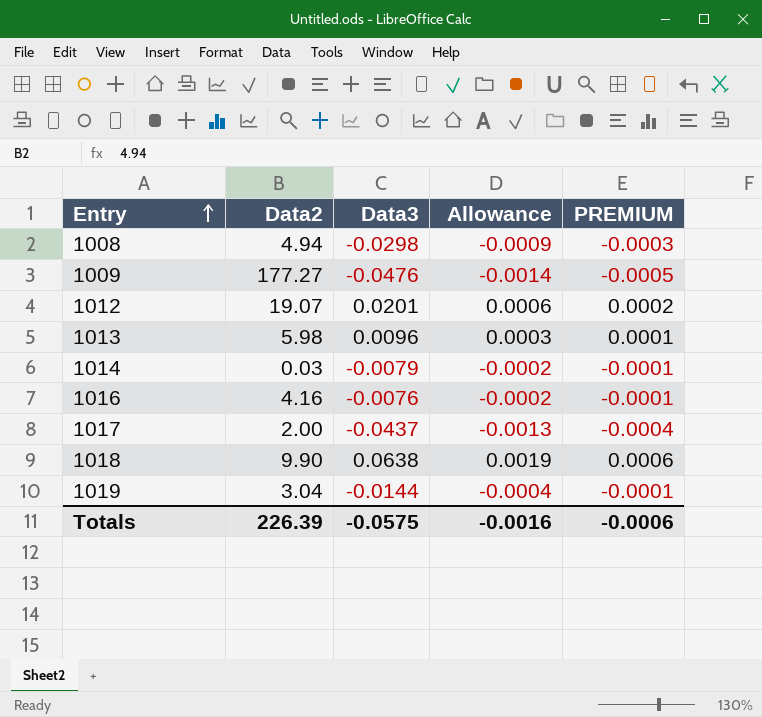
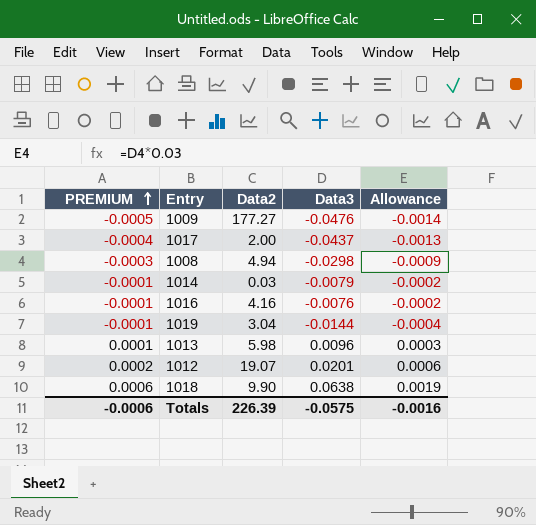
row order: Entry ascending -> PREMIUM ascending
column PREMIUM | position: 5 -> 1

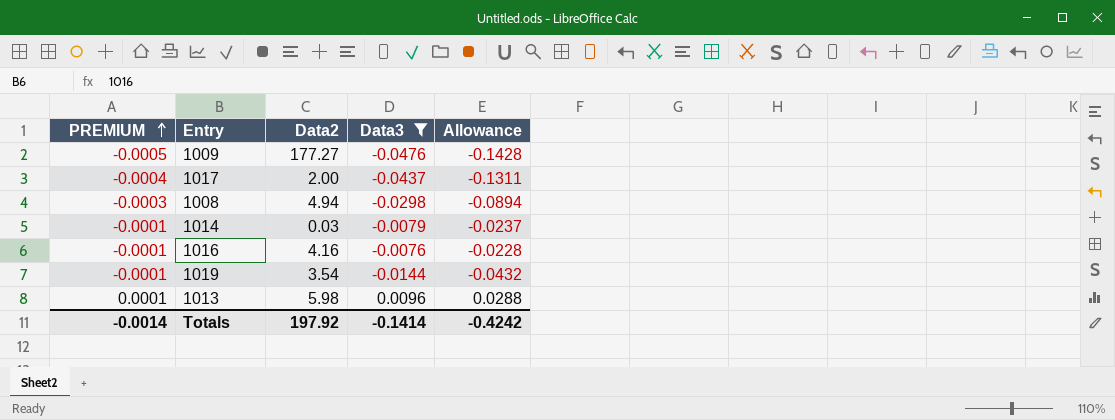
filter: none -> Data3 <= 0.0096
column Allowance | formula: [Data3] * 0.03 -> [Data3] * 3
1019 | Data2: 3.04 -> 3.54
Totals | PREMIUM: -0.0006 -> -0.0014
Totals | Data2: 226.39 -> 197.92
Totals | Data3: -0.0575 -> -0.1414
Totals | Allowance: -0.0016 -> -0.4242

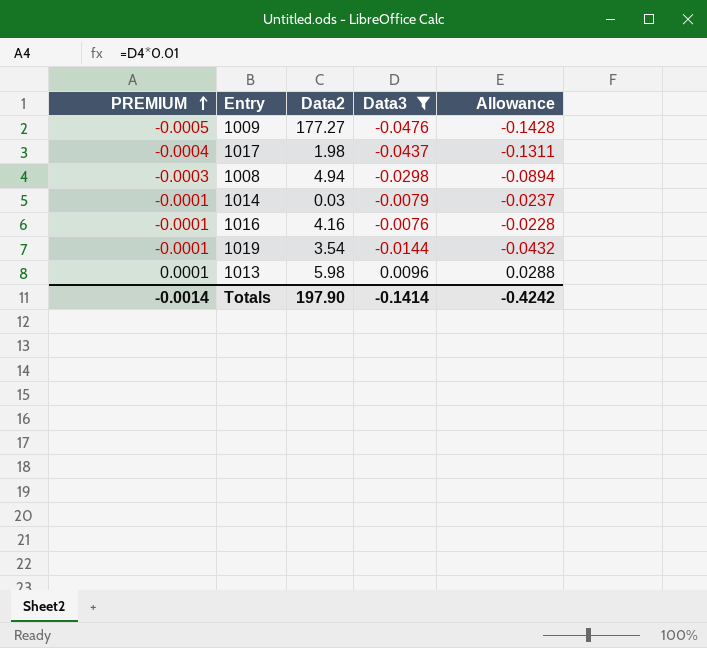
1017 | Data2: 2.00 -> 1.98
Totals | Data2: 197.92 -> 197.90

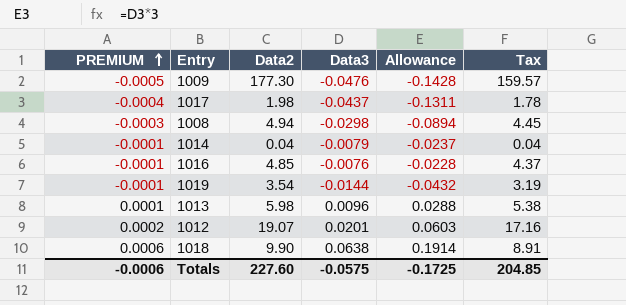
filter: Data3 <= 0.0096 -> none
column Tax | formula: none -> [Data2] * 0.9
1009 | Data2: 177.27 -> 177.30
1014 | Data2: 0.03 -> 0.04
1016 | Data2: 4.16 -> 4.85
Totals | PREMIUM: -0.0014 -> -0.0006
Totals | Data2: 197.90 -> 227.60
Totals | Data3: -0.1414 -> -0.0575
Totals | Allowance: -0.4242 -> -0.1725

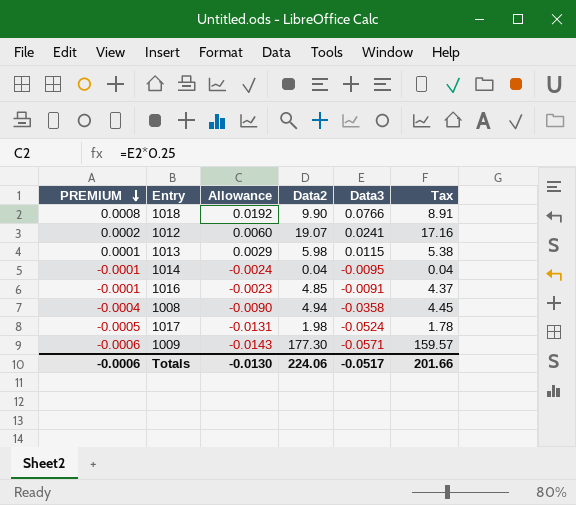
row order: PREMIUM ascending -> PREMIUM descending
column Allowance | formula: [Data3] * 3 -> [Data3] * 0.25
column Allowance | position: 5 -> 3
row 1019: -0.0001 | 3.54 | -0.0144 | -0.0432 | 3.19 -> none
1018 | PREMIUM: 0.0006 -> 0.0008
1018 | Data3: 0.0638 -> 0.0766
1012 | Data3: 0.0201 -> 0.0241
1013 | Data3: 0.0096 -> 0.0115
1014 | Data3: -0.0079 -> -0.0095
1016 | Data3: -0.0076 -> -0.0091
1008 | PREMIUM: -0.0003 -> -0.0004
1008 | Data3: -0.0298 -> -0.0358
1017 | PREMIUM: -0.0004 -> -0.0005
1017 | Data3: -0.0437 -> -0.0524
1009 | PREMIUM: -0.0005 -> -0.0006
1009 | Data3: -0.0476 -> -0.0571
Totals | Allowance: -0.1725 -> -0.0130
Totals | Data2: 227.60 -> 224.06
Totals | Data3: -0.0575 -> -0.0517
Totals | Tax: 204.85 -> 201.66

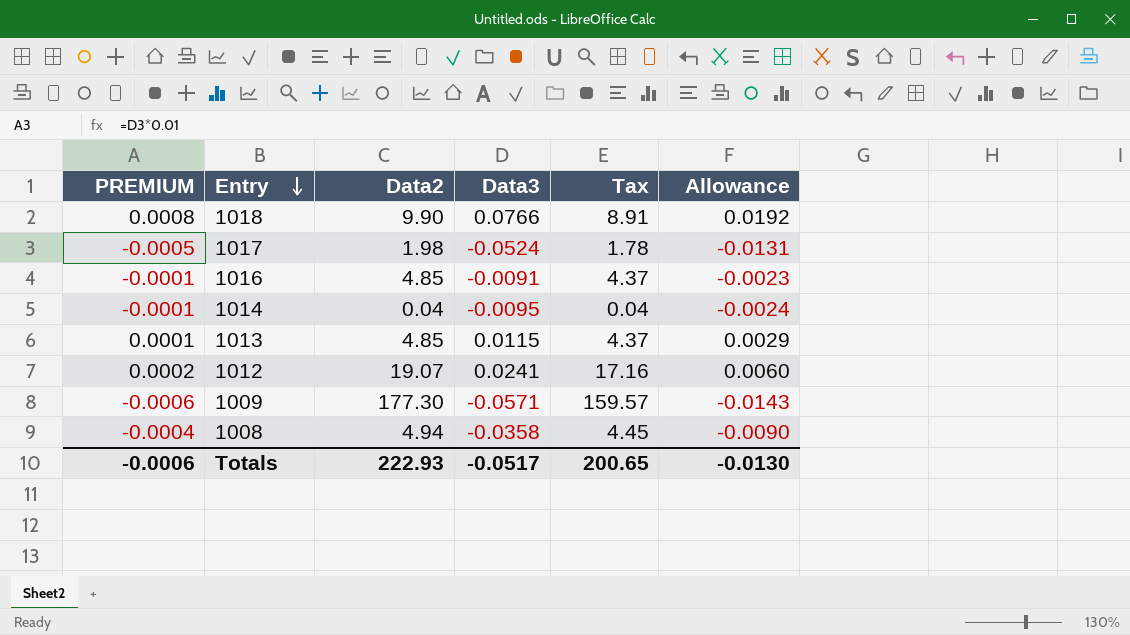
row order: PREMIUM descending -> Entry descending
column Allowance | position: 3 -> 6
1013 | Data2: 5.98 -> 4.85
1013 | Tax: 5.38 -> 4.37
Totals | Data2: 224.06 -> 222.93
Totals | Tax: 201.66 -> 200.65

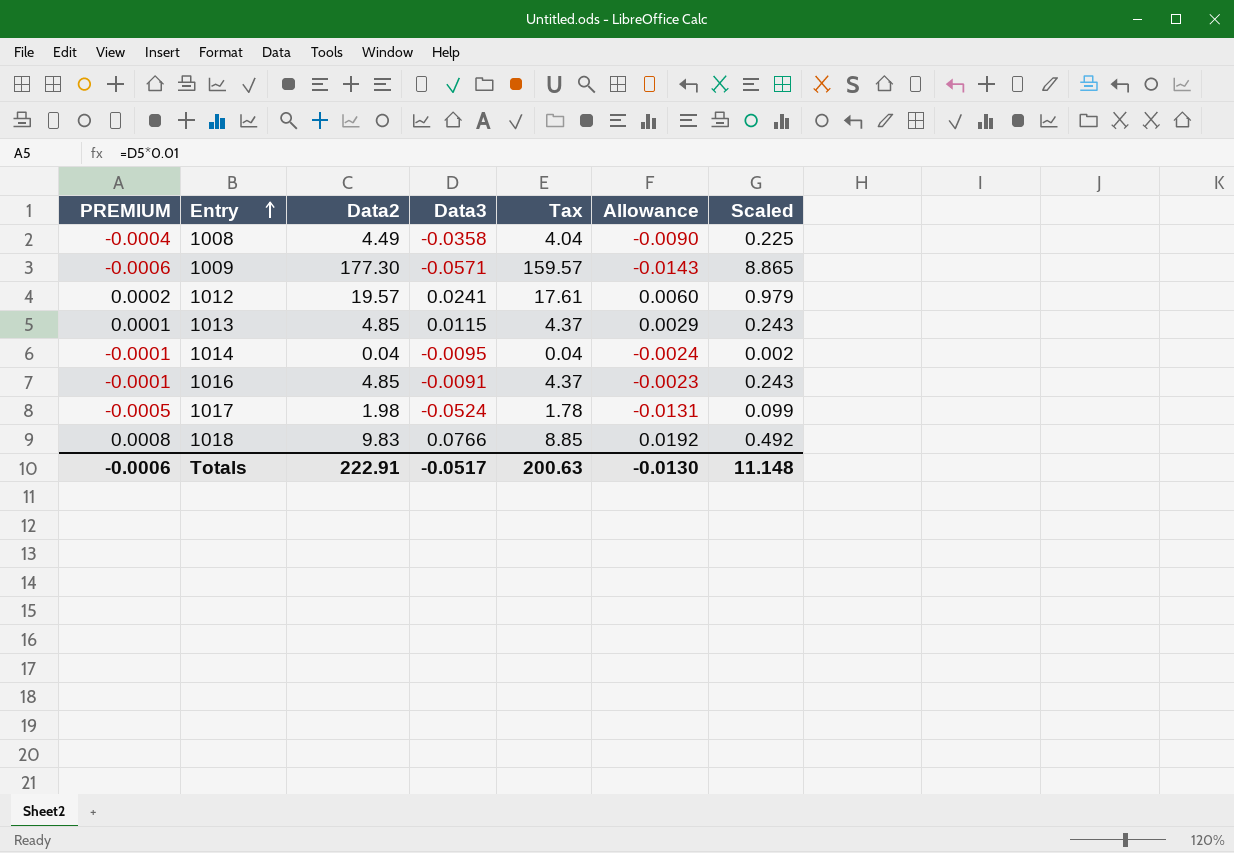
row order: Entry descending -> Entry ascending
column Scaled | formula: none -> [Data2] * 0.05
1008 | Data2: 4.94 -> 4.49
1008 | Tax: 4.45 -> 4.04
1012 | Data2: 19.07 -> 19.57
1012 | Tax: 17.16 -> 17.61
1018 | Data2: 9.90 -> 9.83
1018 | Tax: 8.91 -> 8.85
Totals | Data2: 222.93 -> 222.91
Totals | Tax: 200.65 -> 200.63

